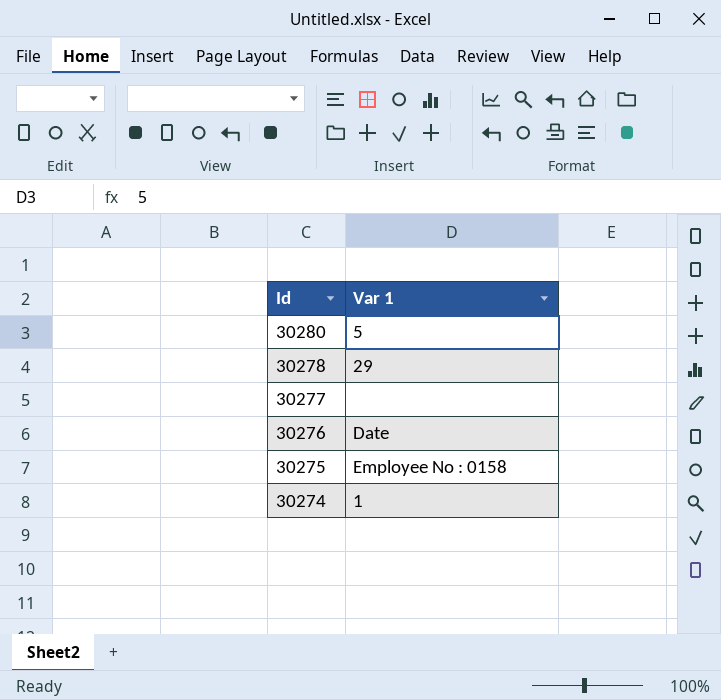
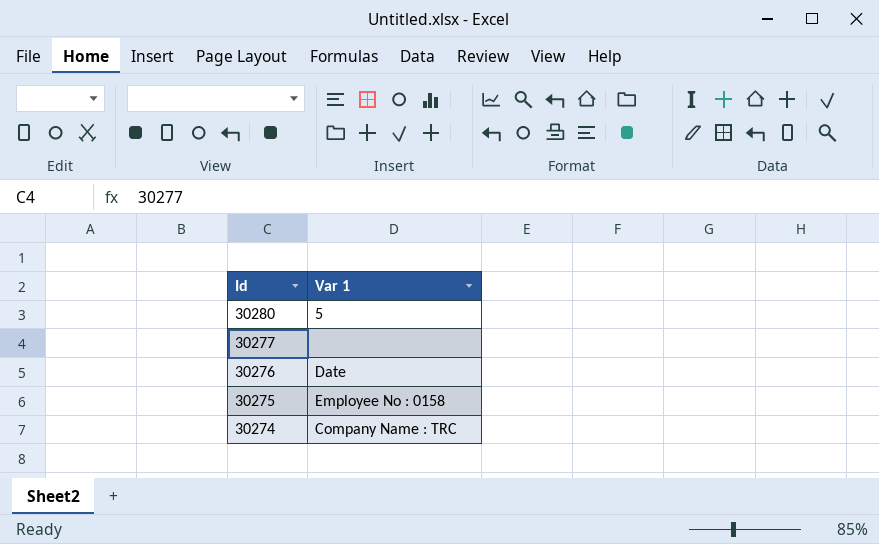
row 30278: 29 -> none
30274 | Var 1: 1 -> Company Name : TRC

